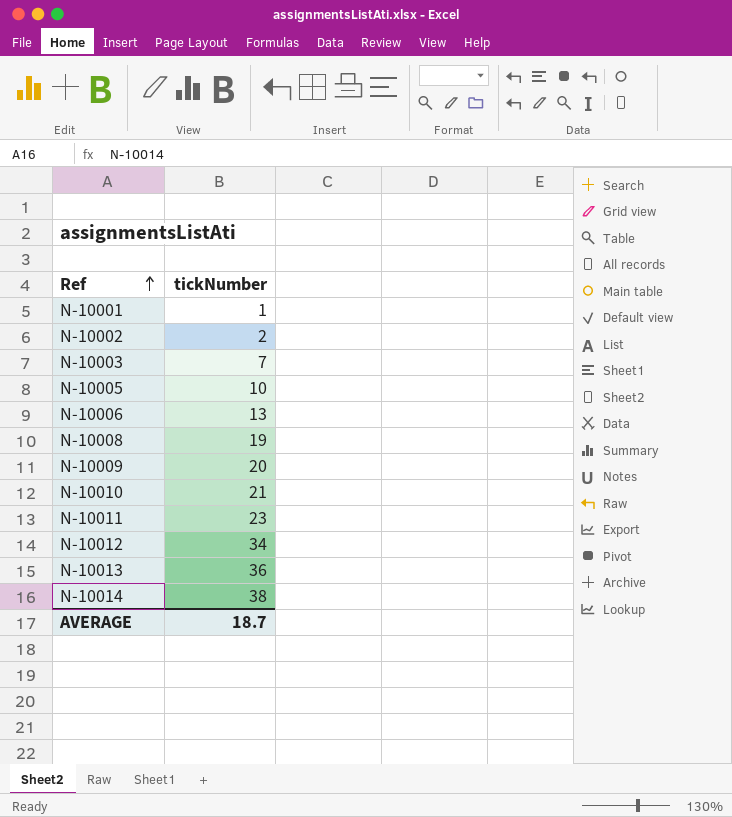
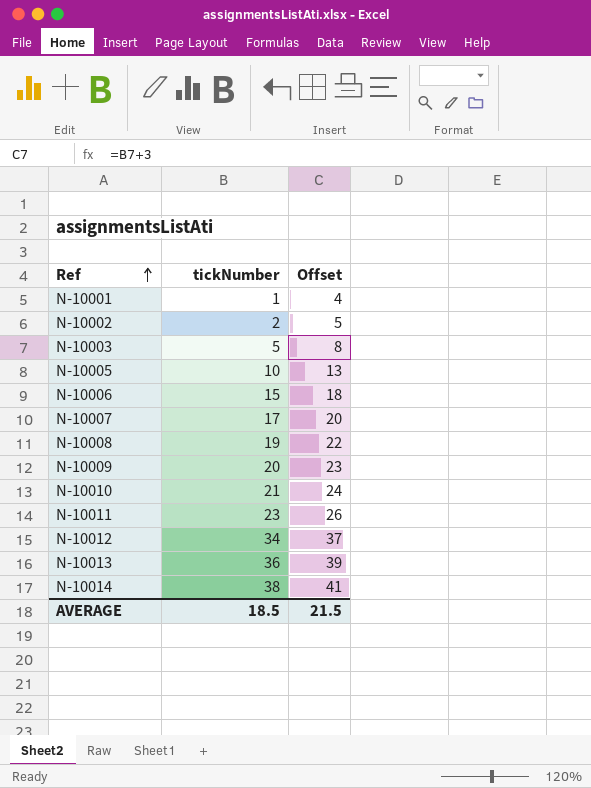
column Offset | formula: none -> [tickNumber] + 3
N-10003 | tickNumber: 7 -> 5
N-10006 | tickNumber: 13 -> 15
row N-10007: none -> 17 | 20
AVERAGE | tickNumber: 18.7 -> 18.5

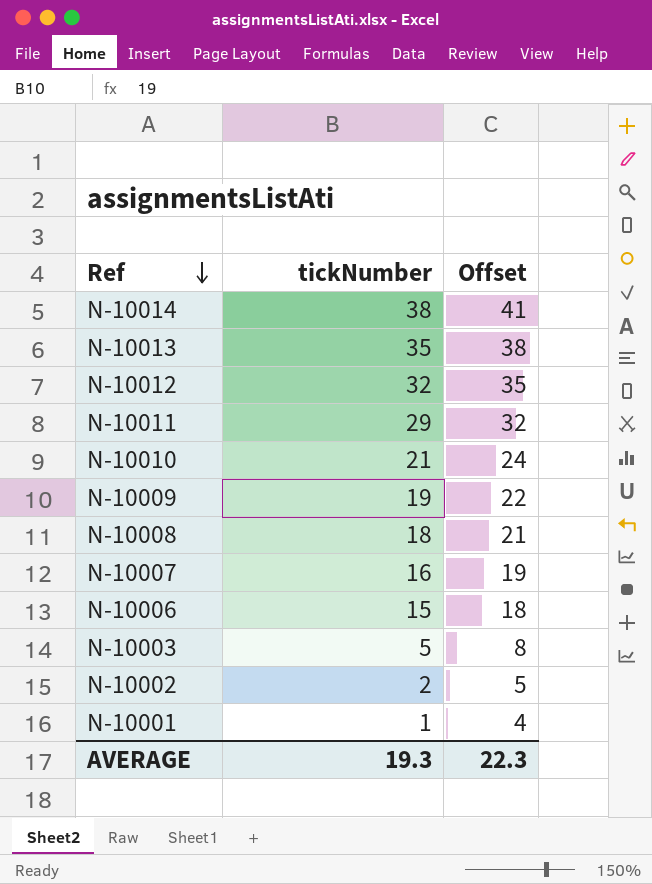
row order: Ref ascending -> Ref descending
row N-10005: 10 | 13 -> none
N-10013 | tickNumber: 36 -> 35
N-10013 | Offset: 39 -> 38
N-10012 | tickNumber: 34 -> 32
N-10012 | Offset: 37 -> 35
N-10011 | tickNumber: 23 -> 29
N-10011 | Offset: 26 -> 32
N-10009 | tickNumber: 20 -> 19
N-10009 | Offset: 23 -> 22
N-10008 | tickNumber: 19 -> 18
N-10008 | Offset: 22 -> 21
N-10007 | tickNumber: 17 -> 16
N-10007 | Offset: 20 -> 19
AVERAGE | tickNumber: 18.5 -> 19.3
AVERAGE | Offset: 21.5 -> 22.3

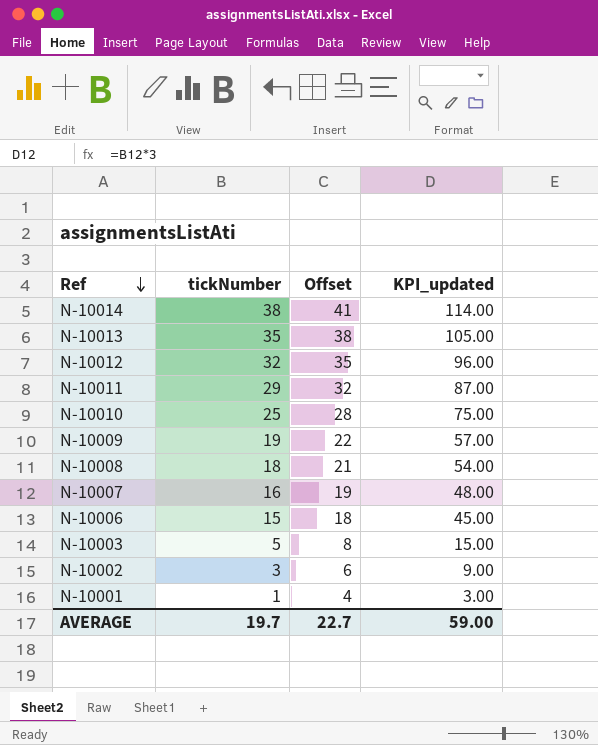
column KPI_updated | formula: none -> [tickNumber] * 3
N-10010 | tickNumber: 21 -> 25
N-10010 | Offset: 24 -> 28
N-10002 | tickNumber: 2 -> 3
N-10002 | Offset: 5 -> 6
AVERAGE | tickNumber: 19.3 -> 19.7
AVERAGE | Offset: 22.3 -> 22.7

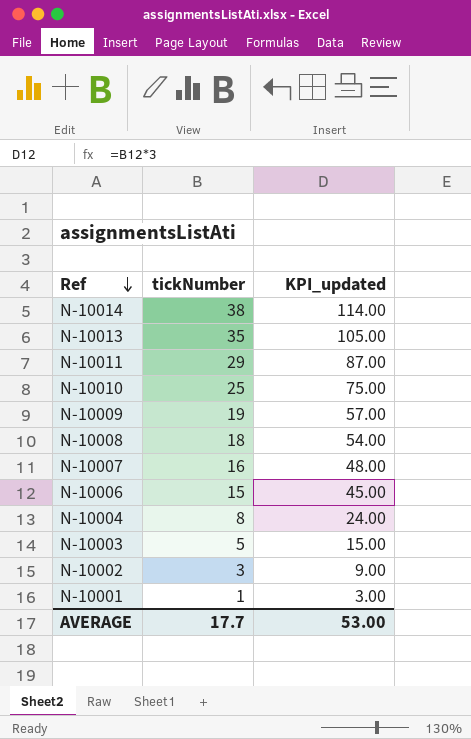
column Offset | formula: [tickNumber] + 3 -> none
row N-10012: 32 | 35 | 96.00 -> none
row N-10004: none -> 8 | 24.00
AVERAGE | tickNumber: 19.7 -> 17.7
AVERAGE | KPI_updated: 59.00 -> 53.00

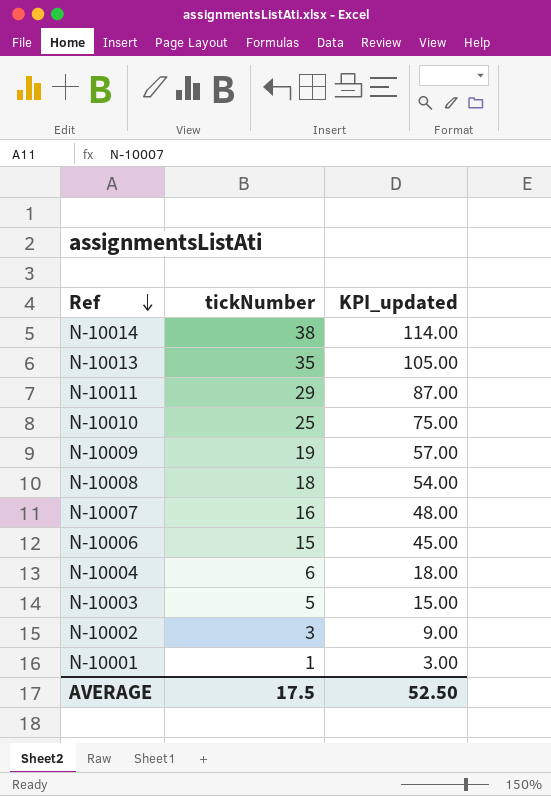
N-10004 | tickNumber: 8 -> 6
N-10004 | KPI_updated: 24.00 -> 18.00
AVERAGE | tickNumber: 17.7 -> 17.5
AVERAGE | KPI_updated: 53.00 -> 52.50

